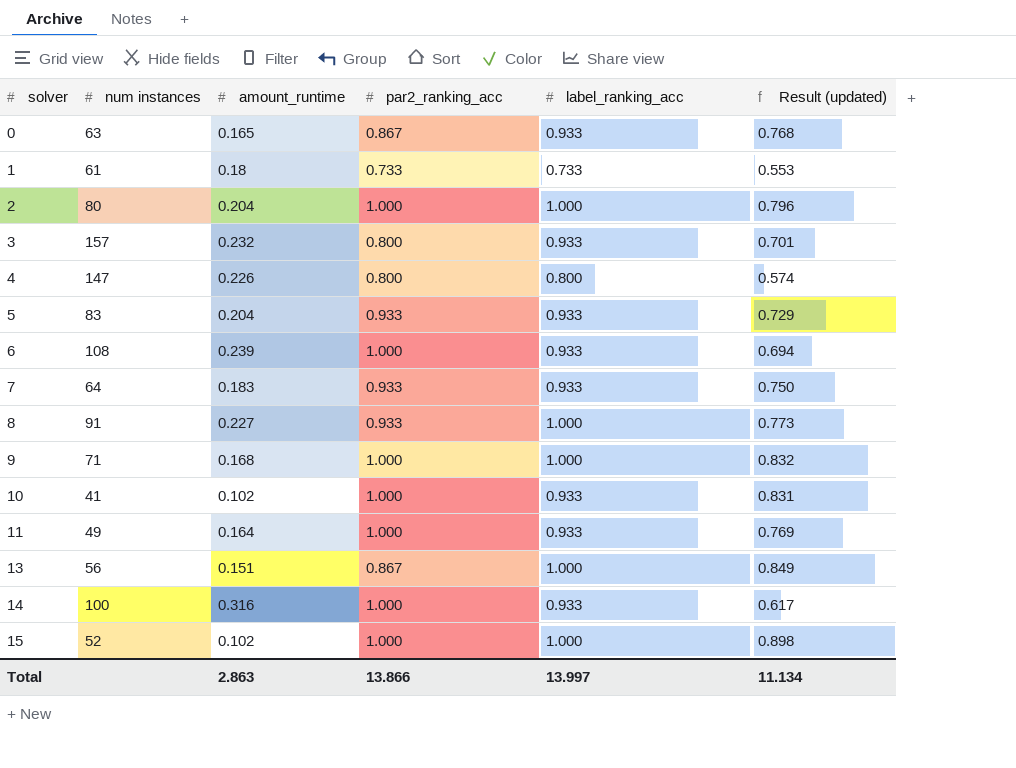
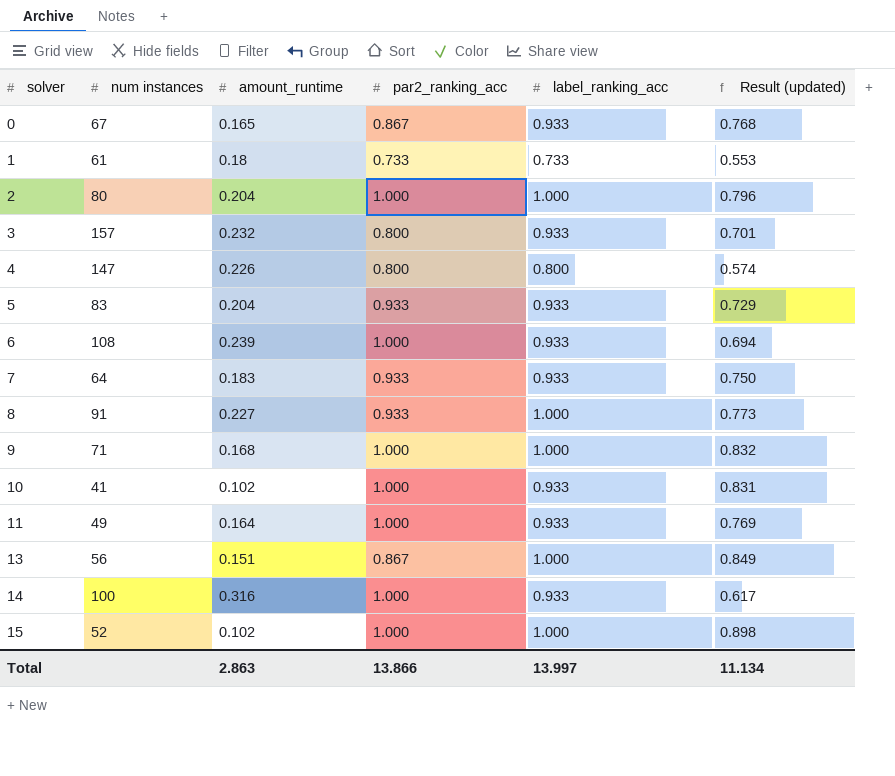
0 | num instances: 63 -> 67

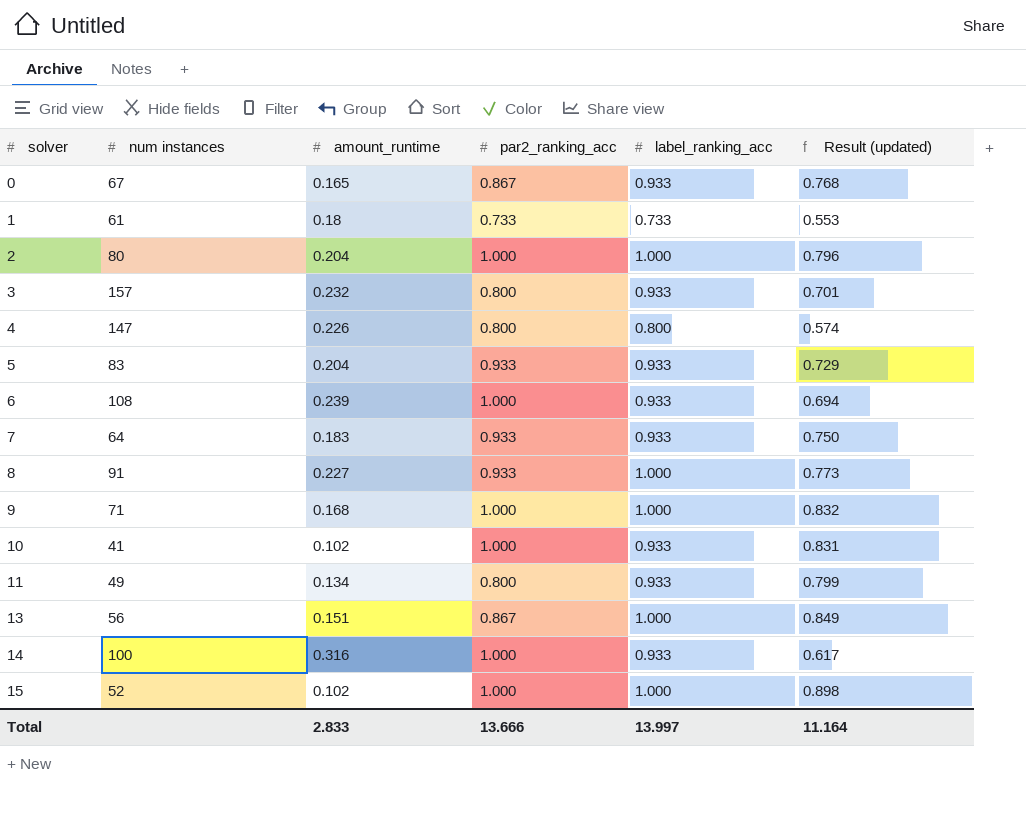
11 | amount_runtime: 0.164 -> 0.134
11 | par2_ranking_acc: 1.000 -> 0.800
11 | Result (updated): 0.769 -> 0.799
Total | amount_runtime: 2.863 -> 2.833
Total | par2_ranking_acc: 13.866 -> 13.666
Total | Result (updated): 11.134 -> 11.164

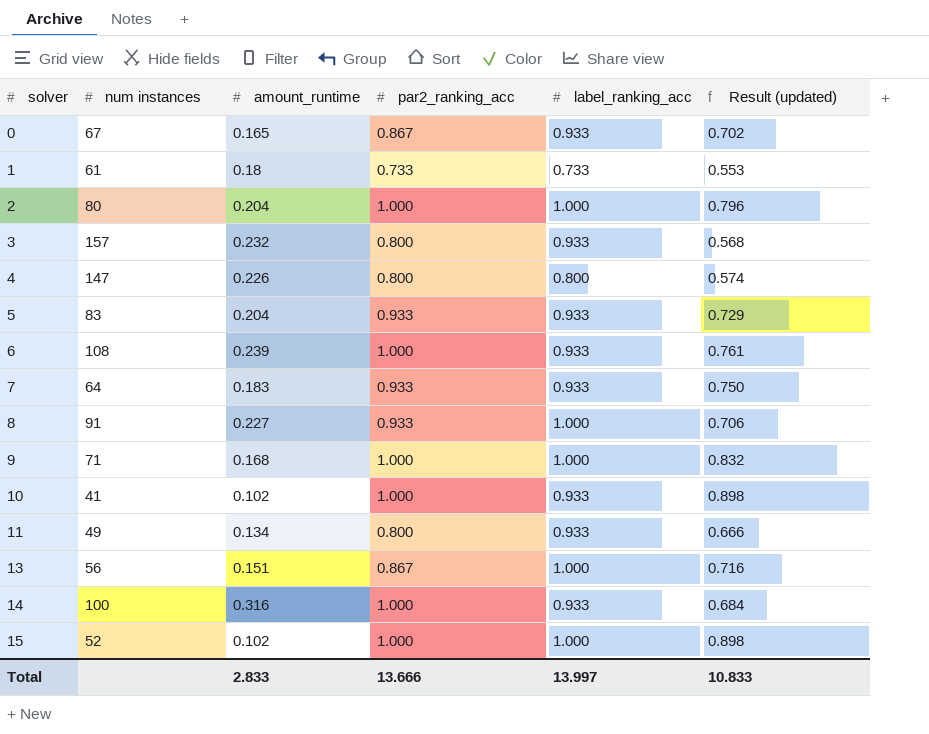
column Result (updated) | formula: [label_ranking_acc] - [amount_runtime] -> [par2_ranking_acc] - [amount_runtime]
Total | Result (updated): 11.164 -> 10.833

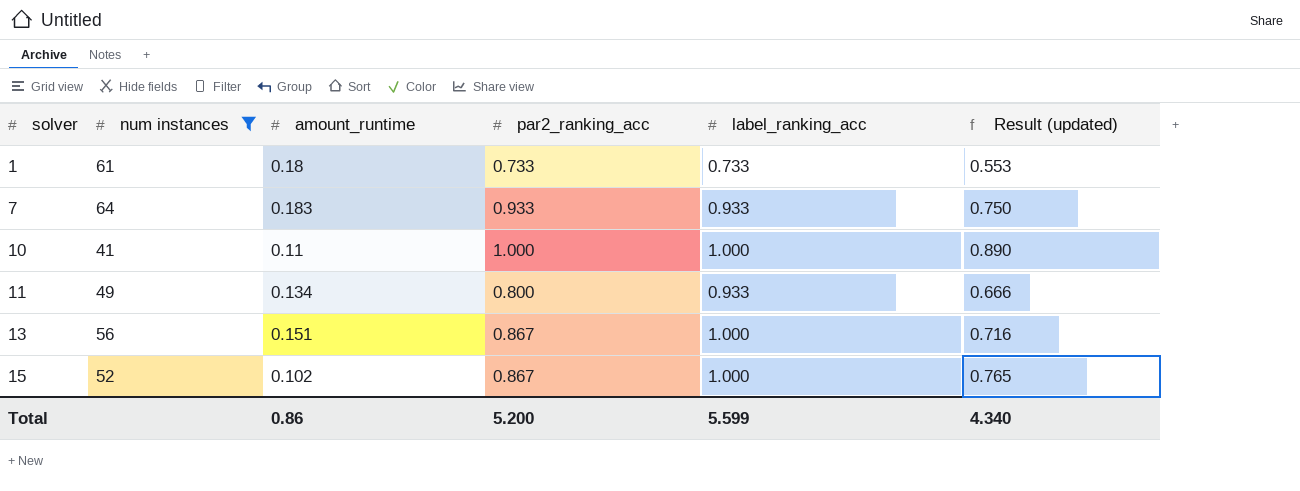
filter: none -> num instances <= 64
10 | amount_runtime: 0.102 -> 0.11
10 | label_ranking_acc: 0.933 -> 1.000
10 | Result (updated): 0.898 -> 0.890
15 | par2_ranking_acc: 1.000 -> 0.867
15 | Result (updated): 0.898 -> 0.765
Total | amount_runtime: 2.833 -> 0.86
Total | par2_ranking_acc: 13.666 -> 5.200
Total | label_ranking_acc: 13.997 -> 5.599
Total | Result (updated): 10.833 -> 4.340

